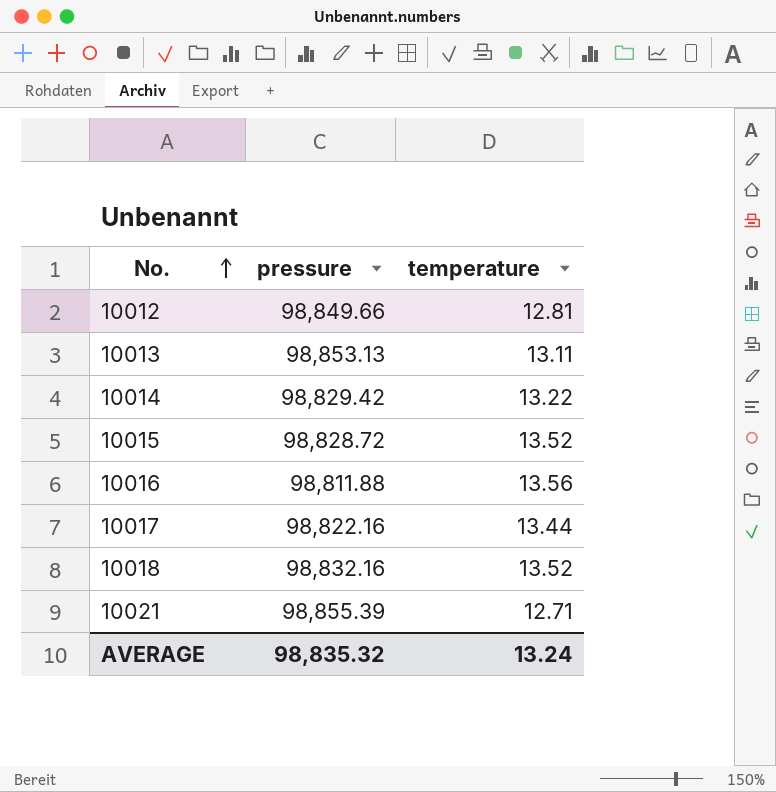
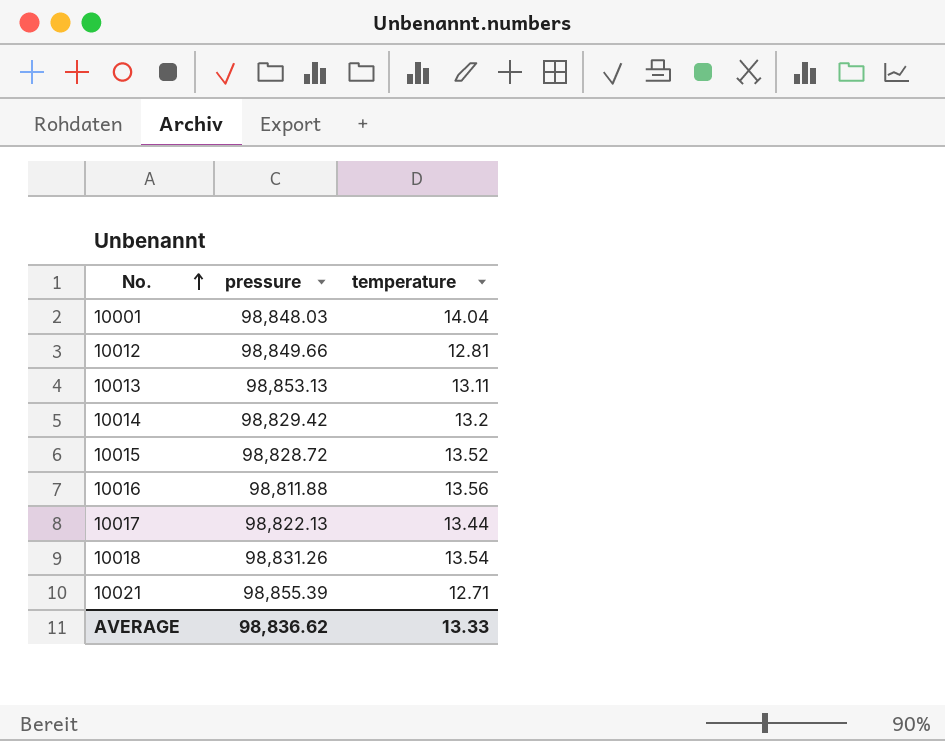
row 10001: none -> 98,848.03 | 14.04
10014 | temperature: 13.22 -> 13.2
10017 | pressure: 98,822.16 -> 98,822.13
10018 | pressure: 98,832.16 -> 98,831.26
10018 | temperature: 13.52 -> 13.54
AVERAGE | pressure: 98,835.32 -> 98,836.62
AVERAGE | temperature: 13.24 -> 13.33

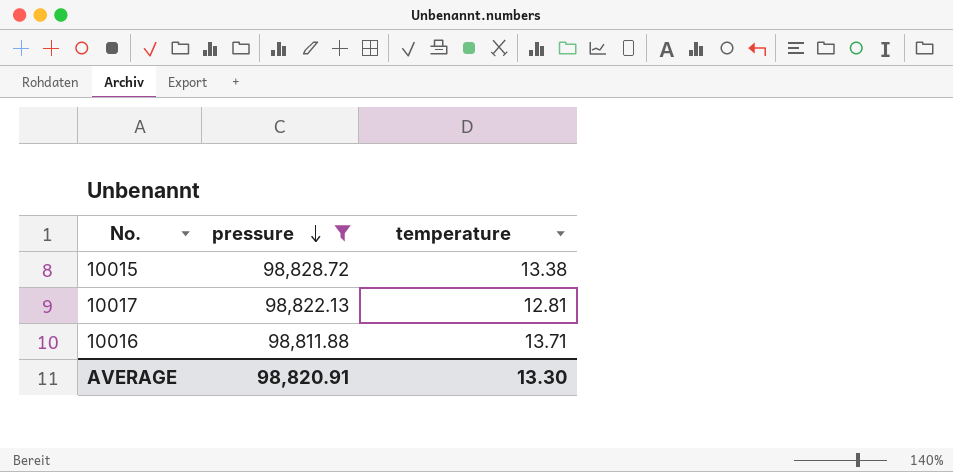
filter: none -> pressure <= 98,828.72
row order: No. ascending -> pressure descending
10015 | temperature: 13.52 -> 13.38
10017 | temperature: 13.44 -> 12.81
10016 | temperature: 13.56 -> 13.71
AVERAGE | pressure: 98,836.62 -> 98,820.91
AVERAGE | temperature: 13.33 -> 13.30

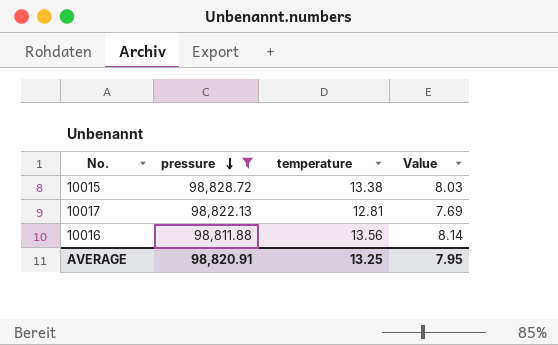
column Value | formula: none -> [temperature] * 0.6
10016 | temperature: 13.71 -> 13.56
AVERAGE | temperature: 13.30 -> 13.25

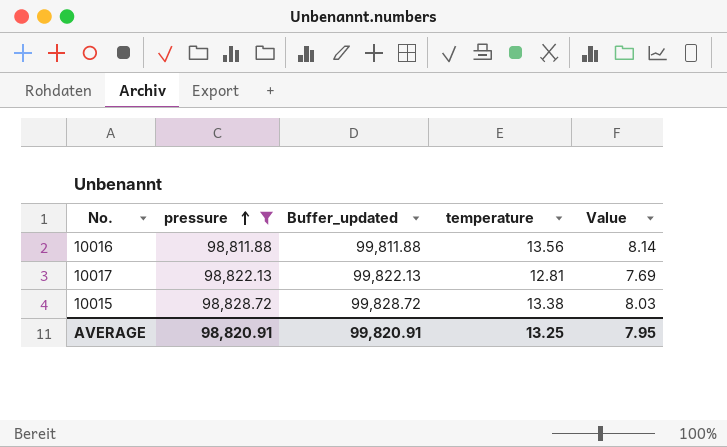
row order: pressure descending -> pressure ascending
column Buffer_updated | formula: none -> [pressure] + 1000

